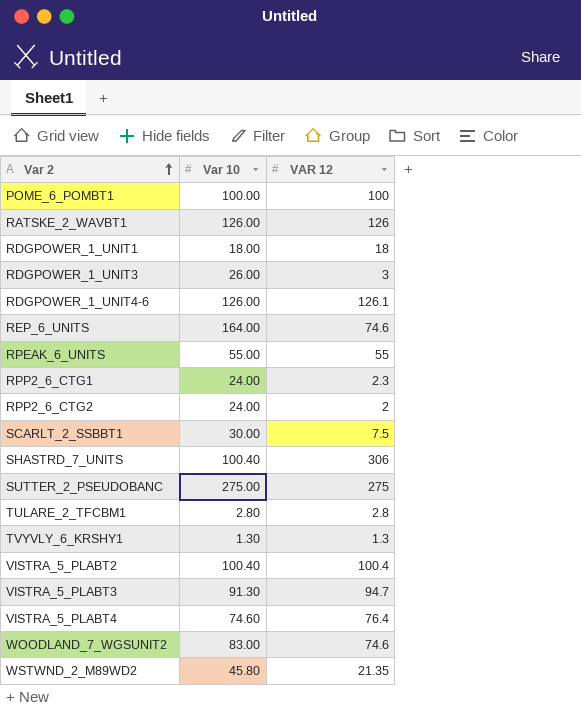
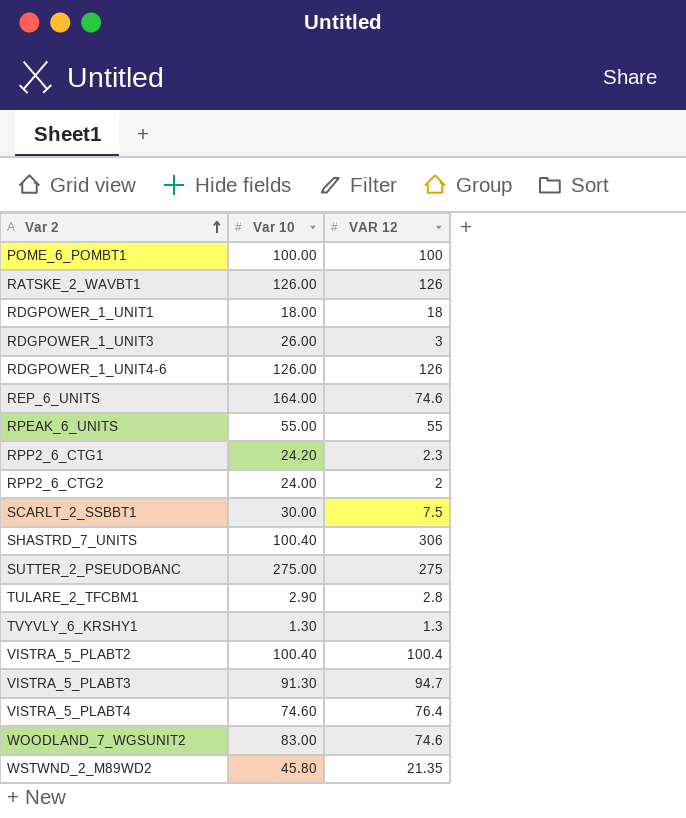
RDGPOWER_1_UNIT4-6 | VAR 12: 126.1 -> 126
RPP2_6_CTG1 | Var 10: 24.00 -> 24.20
TULARE_2_TFCBM1 | Var 10: 2.80 -> 2.90

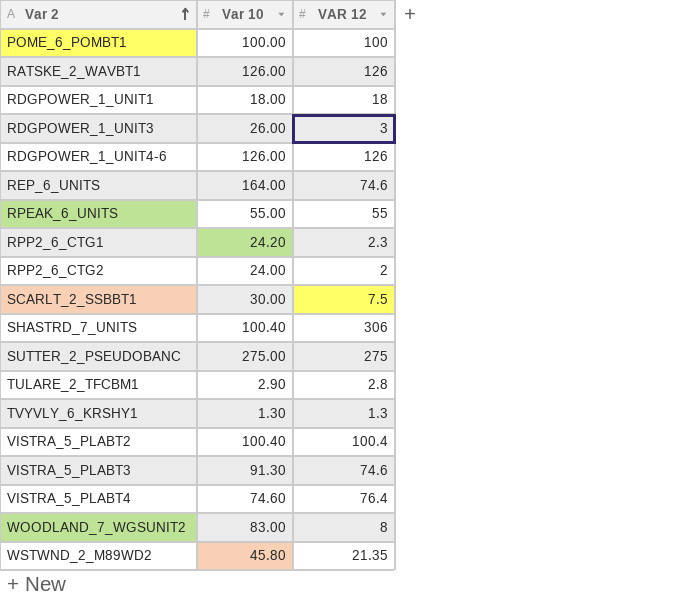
VISTRA_5_PLABT3 | VAR 12: 94.7 -> 74.6
WOODLAND_7_WGSUNIT2 | VAR 12: 74.6 -> 8

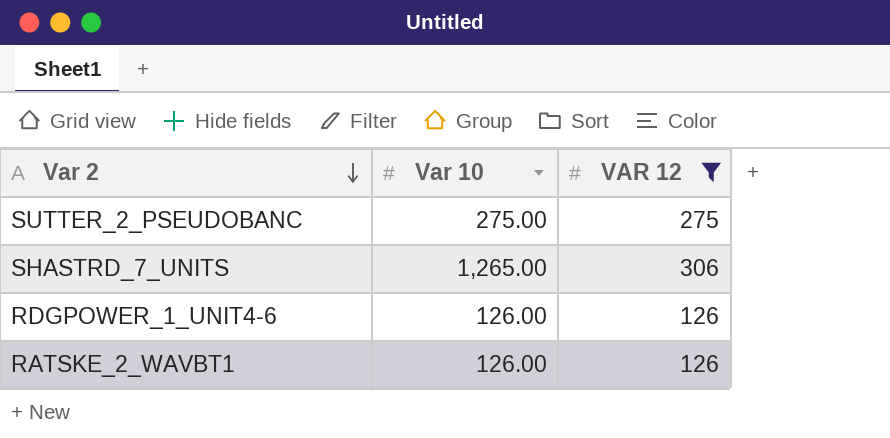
filter: none -> VAR 12 >= 126
row order: Var 2 ascending -> Var 2 descending
SHASTRD_7_UNITS | Var 10: 100.40 -> 1,265.00

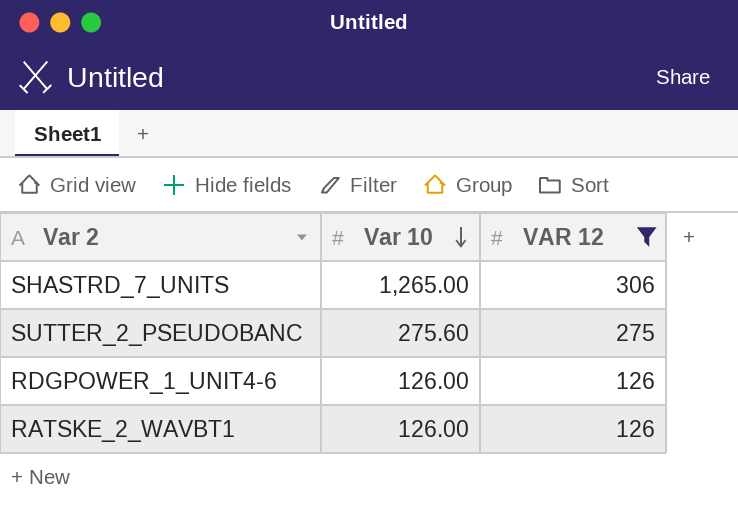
row order: Var 2 descending -> Var 10 descending
SUTTER_2_PSEUDOBANC | Var 10: 275.00 -> 275.60

